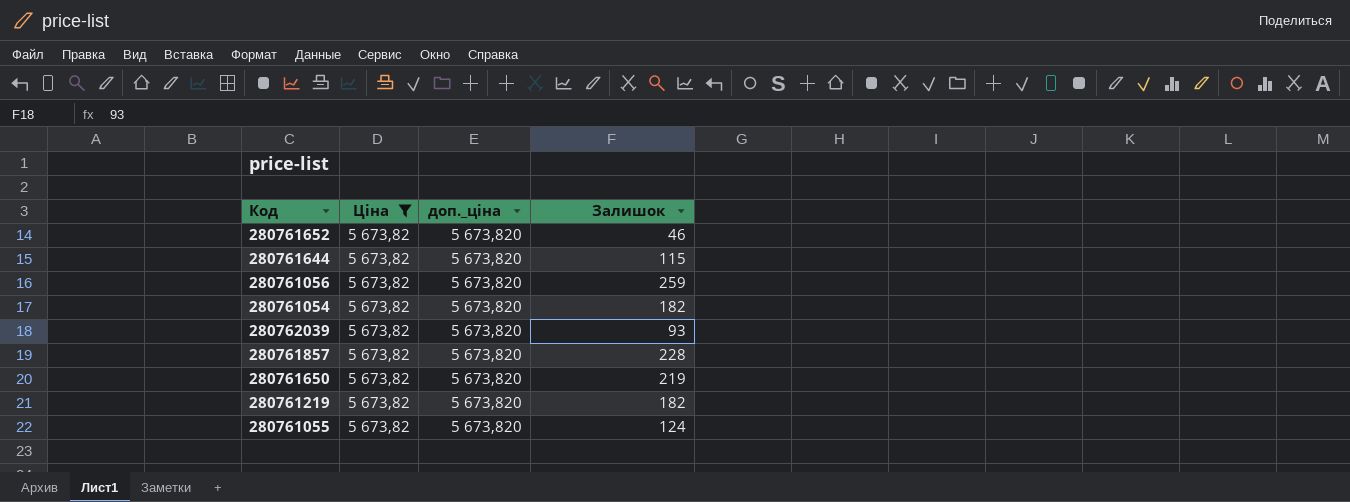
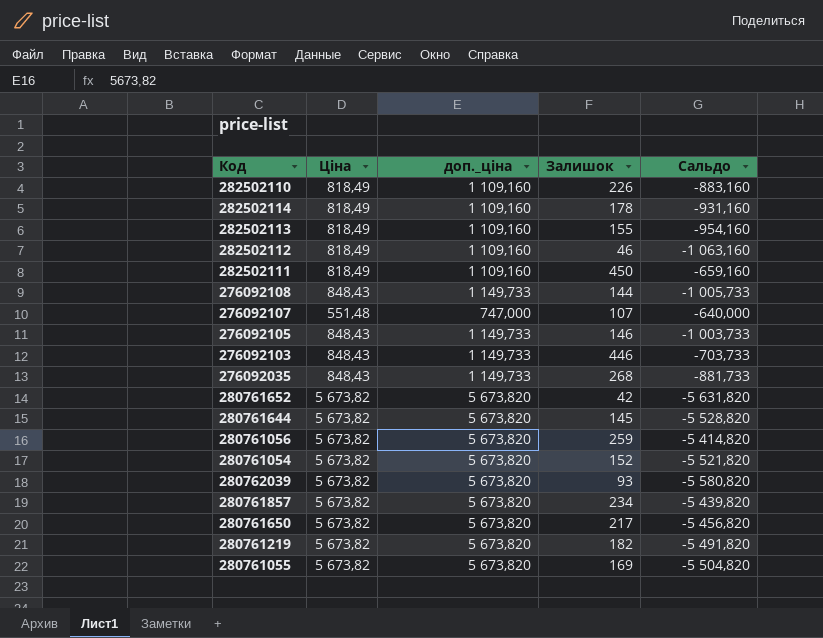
filter: Ціна = 5 673,82 -> none
column Сальдо | formula: none -> [Залишок] - [доп._ціна]
280761652 | Залишок: 46 -> 42
280761644 | Залишок: 115 -> 145
280761054 | Залишок: 182 -> 152
280761857 | Залишок: 228 -> 234
280761650 | Залишок: 219 -> 217
280761055 | Залишок: 124 -> 169

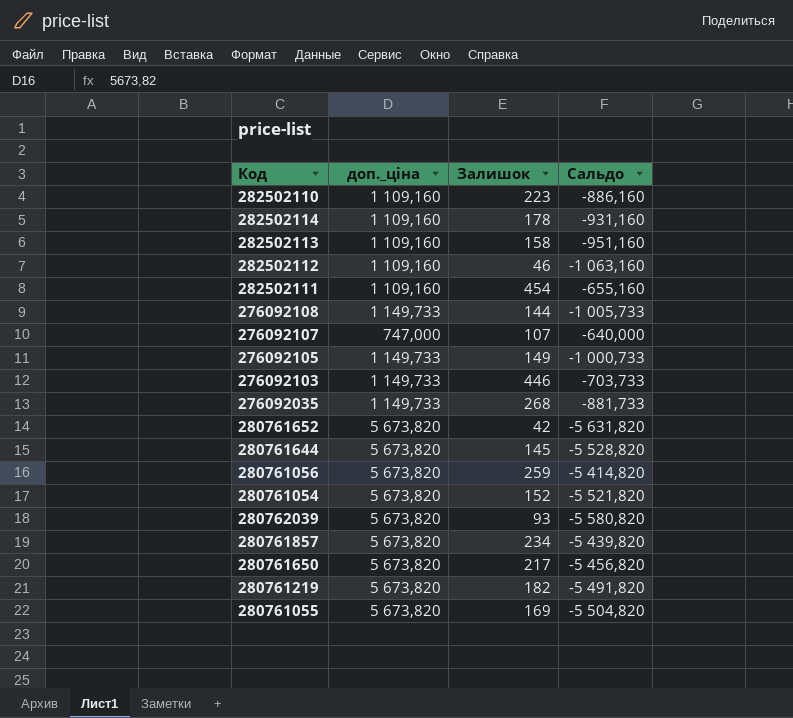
column Ціна | position: 2 -> none
282502110 | Залишок: 226 -> 223
282502110 | Сальдо: -883,160 -> -886,160
282502113 | Залишок: 155 -> 158
282502113 | Сальдо: -954,160 -> -951,160
282502111 | Залишок: 450 -> 454
282502111 | Сальдо: -659,160 -> -655,160
276092105 | Залишок: 146 -> 149
276092105 | Сальдо: -1 003,733 -> -1 000,733

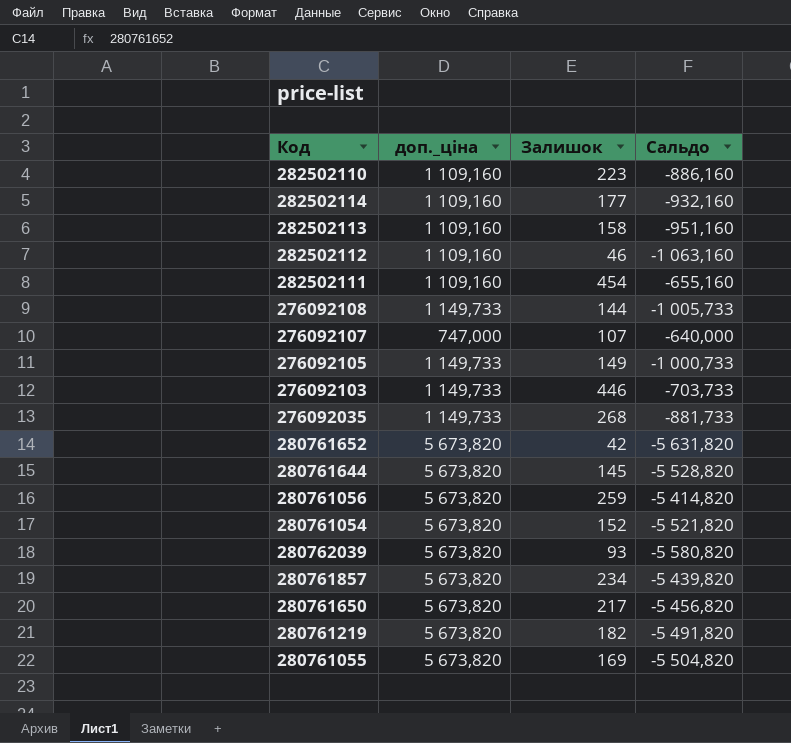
282502114 | Залишок: 178 -> 177
282502114 | Сальдо: -931,160 -> -932,160

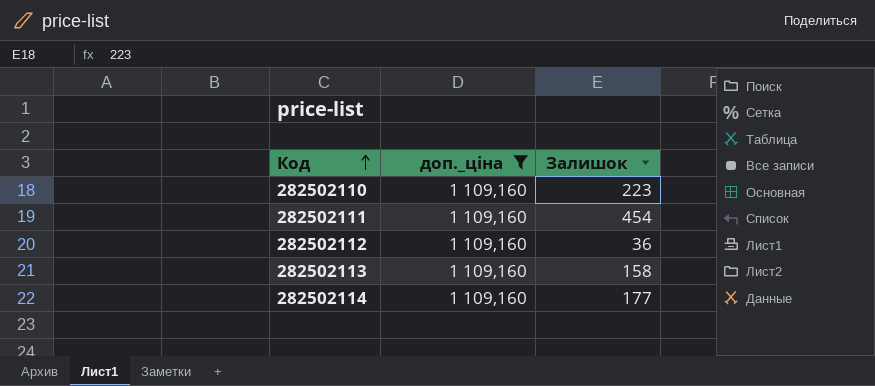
filter: none -> доп._ціна = 1 109,160
row order: none -> Код ascending
column Сальдо | formula: [Залишок] - [доп._ціна] -> none
282502112 | Залишок: 46 -> 36

